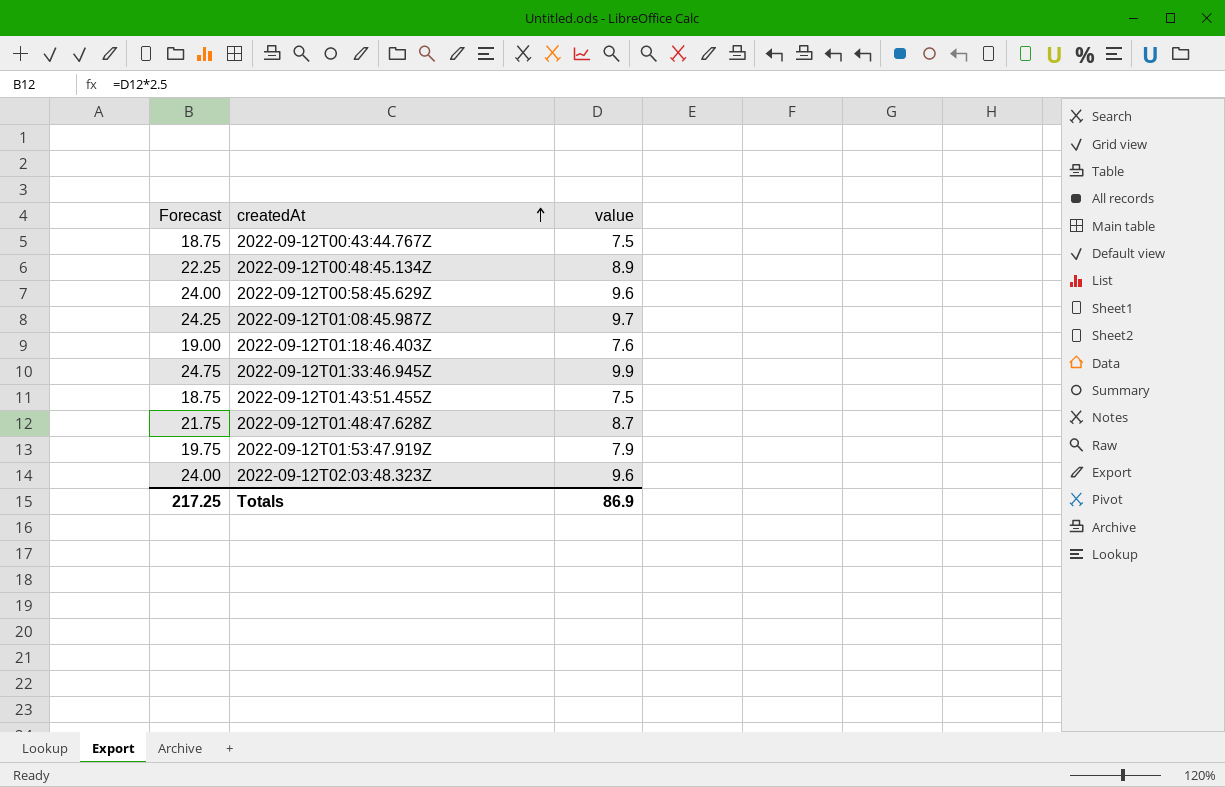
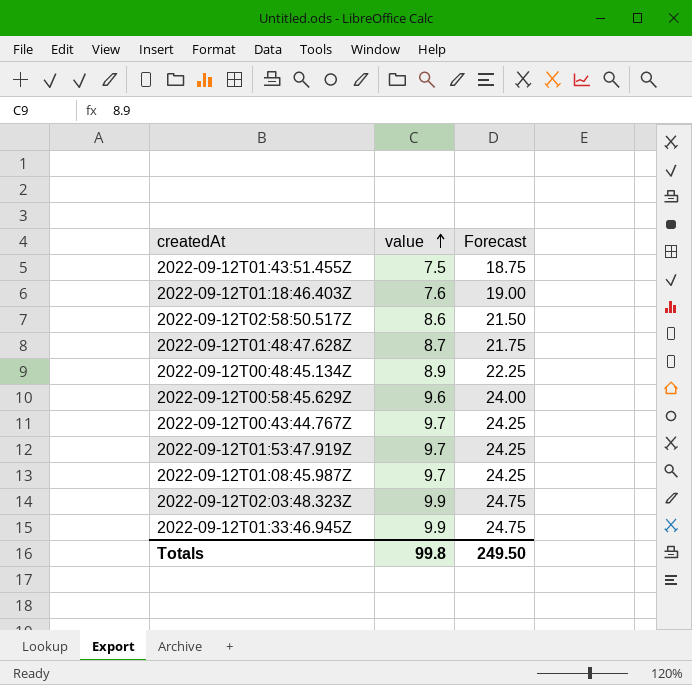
row order: createdAt ascending -> value ascending
column Forecast | position: 1 -> 3
row 2022-09-12T02:58:50.517Z: none -> 8.6 | 21.50
2022-09-12T00:43:44.767Z | value: 7.5 -> 9.7
2022-09-12T00:43:44.767Z | Forecast: 18.75 -> 24.25
2022-09-12T01:53:47.919Z | value: 7.9 -> 9.7
2022-09-12T01:53:47.919Z | Forecast: 19.75 -> 24.25
2022-09-12T02:03:48.323Z | value: 9.6 -> 9.9
2022-09-12T02:03:48.323Z | Forecast: 24.00 -> 24.75
Totals | value: 86.9 -> 99.8
Totals | Forecast: 217.25 -> 249.50

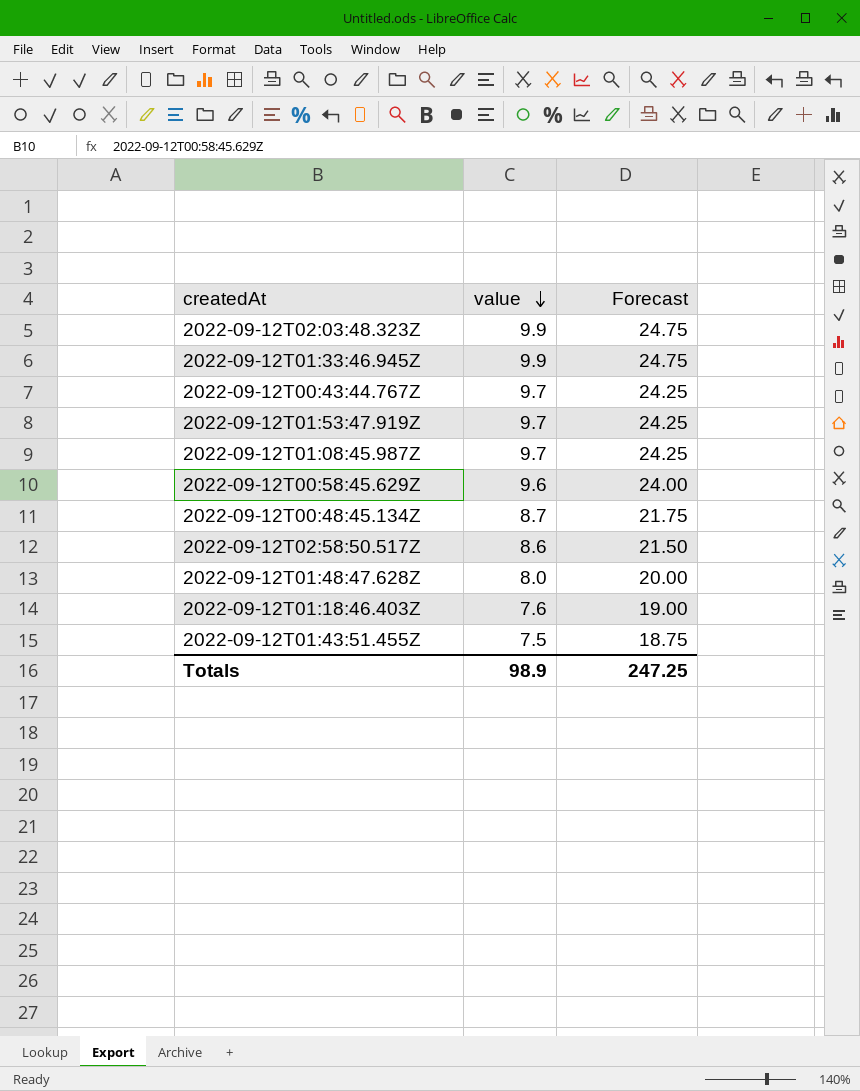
row order: value ascending -> value descending
2022-09-12T00:48:45.134Z | value: 8.9 -> 8.7
2022-09-12T00:48:45.134Z | Forecast: 22.25 -> 21.75
2022-09-12T01:48:47.628Z | value: 8.7 -> 8.0
2022-09-12T01:48:47.628Z | Forecast: 21.75 -> 20.00
Totals | value: 99.8 -> 98.9
Totals | Forecast: 249.50 -> 247.25

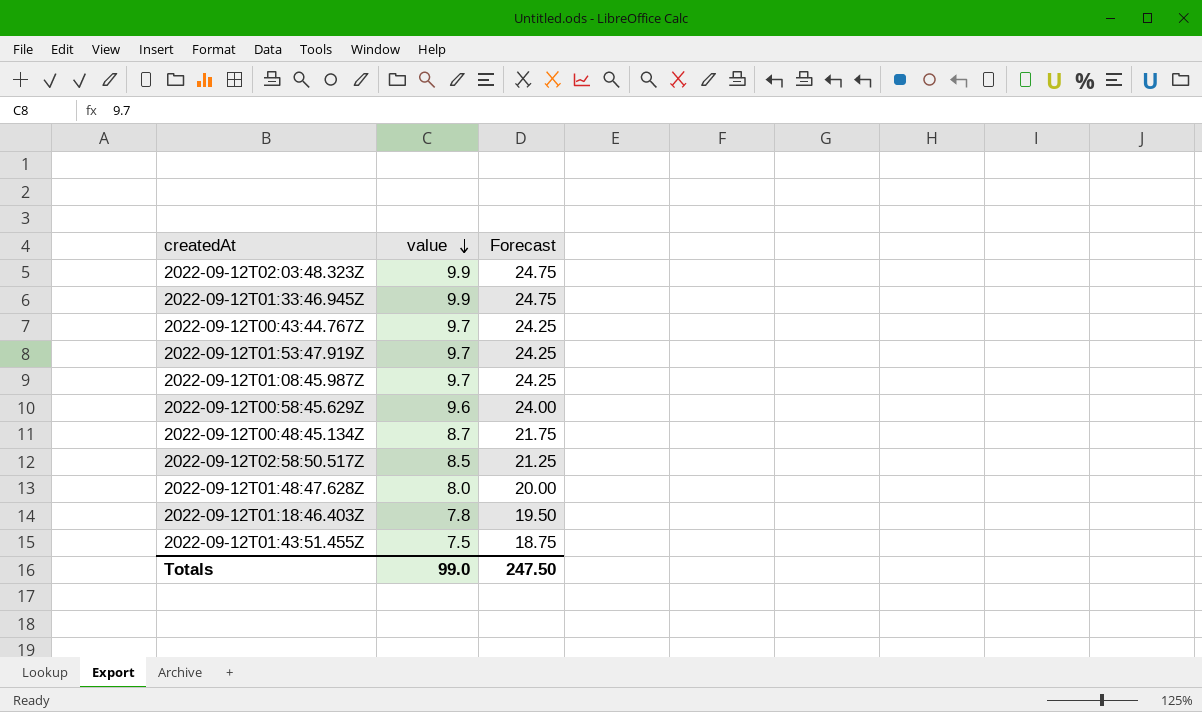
2022-09-12T02:58:50.517Z | value: 8.6 -> 8.5
2022-09-12T02:58:50.517Z | Forecast: 21.50 -> 21.25
2022-09-12T01:18:46.403Z | value: 7.6 -> 7.8
2022-09-12T01:18:46.403Z | Forecast: 19.00 -> 19.50
Totals | value: 98.9 -> 99.0
Totals | Forecast: 247.25 -> 247.50

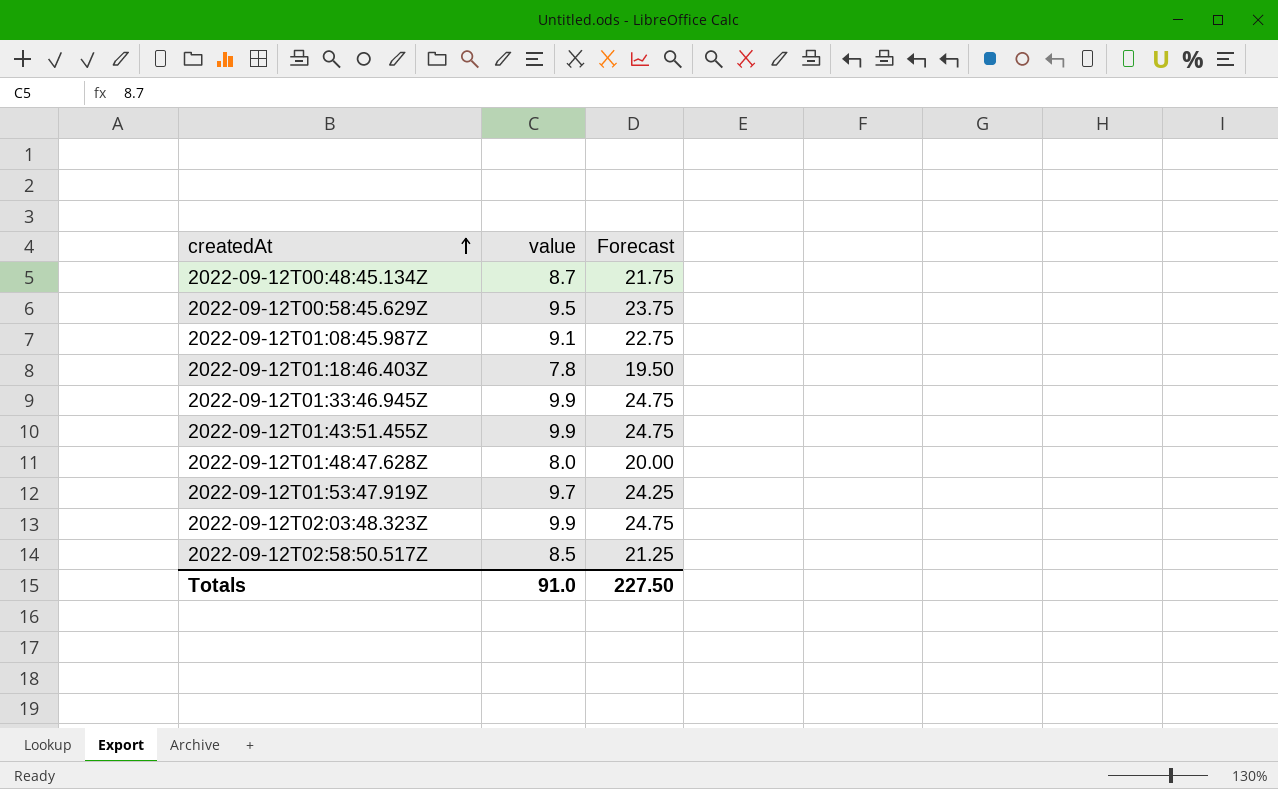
row order: value descending -> createdAt ascending
row 2022-09-12T00:43:44.767Z: 9.7 | 24.25 -> none
2022-09-12T00:58:45.629Z | value: 9.6 -> 9.5
2022-09-12T00:58:45.629Z | Forecast: 24.00 -> 23.75
2022-09-12T01:08:45.987Z | value: 9.7 -> 9.1
2022-09-12T01:08:45.987Z | Forecast: 24.25 -> 22.75
2022-09-12T01:43:51.455Z | value: 7.5 -> 9.9
2022-09-12T01:43:51.455Z | Forecast: 18.75 -> 24.75
Totals | value: 99.0 -> 91.0
Totals | Forecast: 247.50 -> 227.50

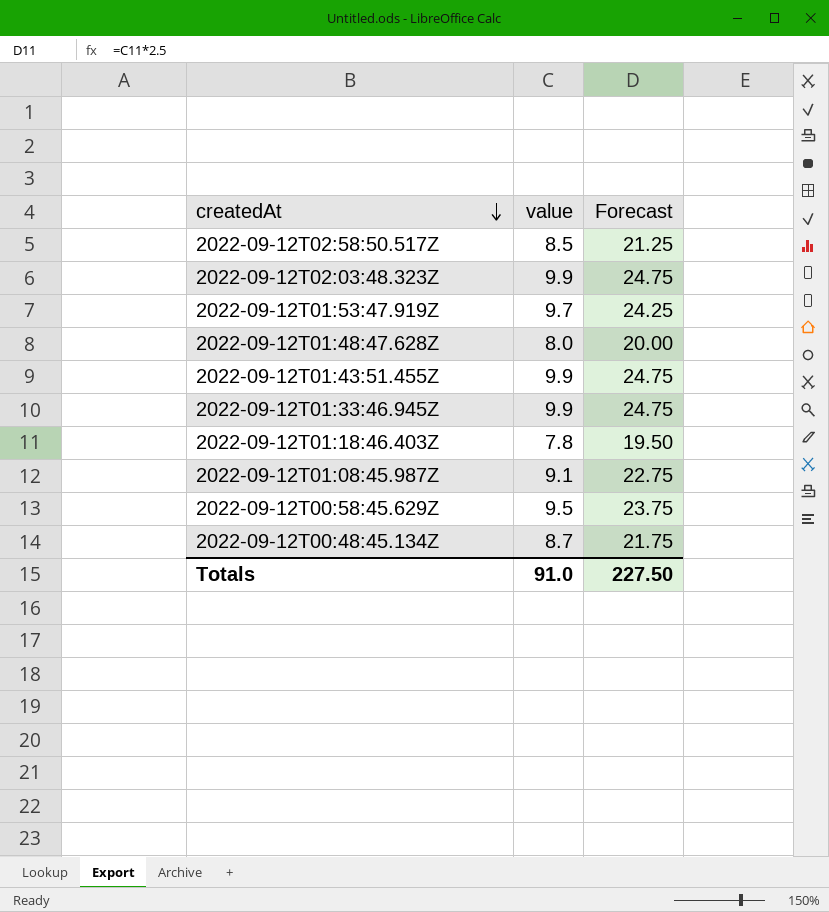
row order: createdAt ascending -> createdAt descending

